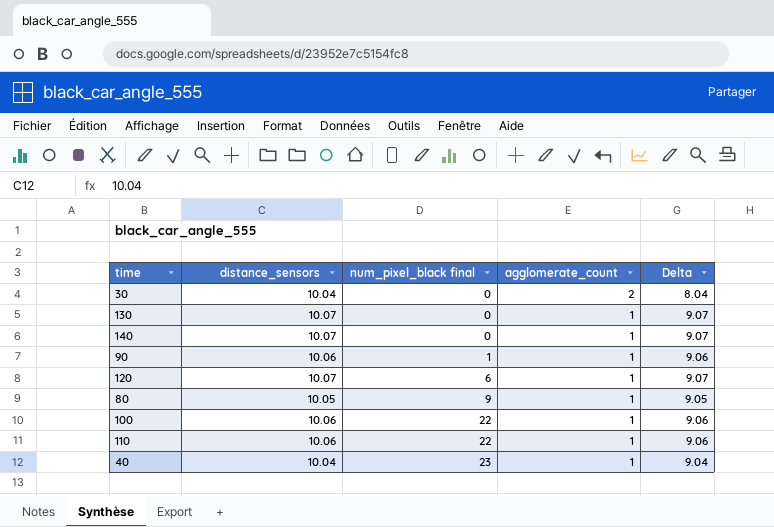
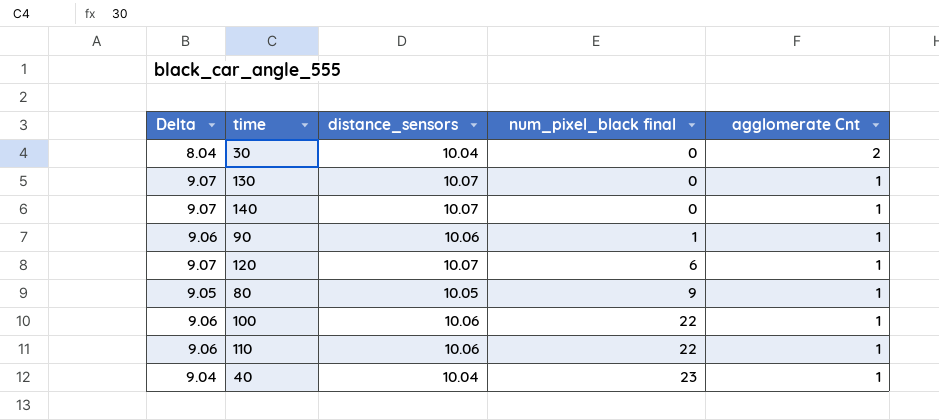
column Delta | position: 5 -> 1
column name: agglomerate_count -> agglomerate Cnt

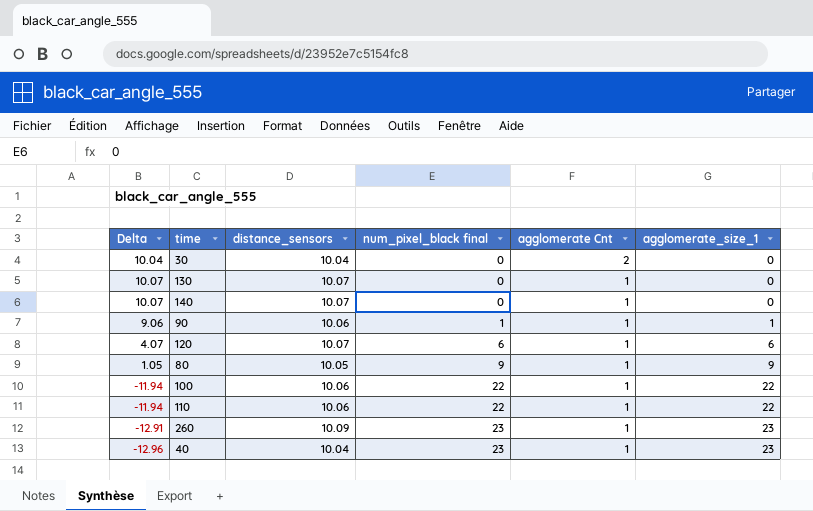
column Delta | formula: [distance_sensors] - [agglomerate Cnt] -> [distance_sensors] - [agglomerate_size_1]
column agglomerate_size_1 | position: none -> 6
row 260: none -> -12.91 | 10.09 | 23 | 1 | 23

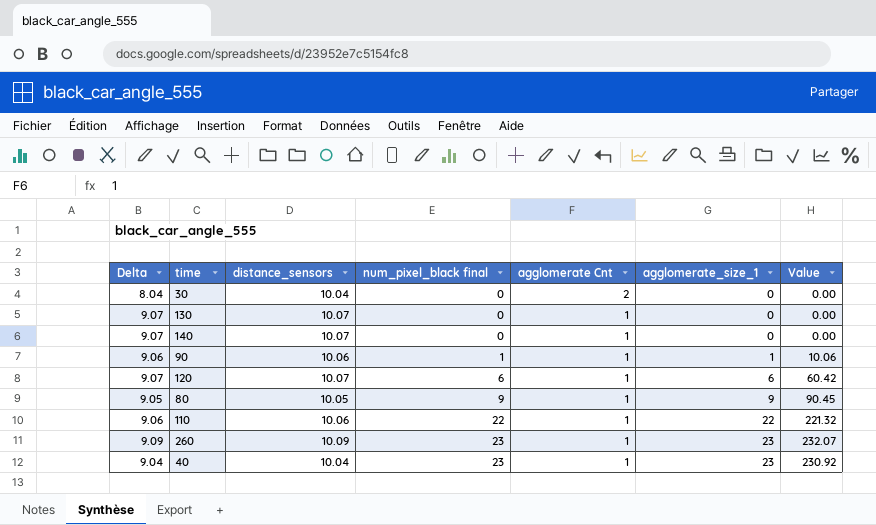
column Delta | formula: [distance_sensors] - [agglomerate_size_1] -> [distance_sensors] - [agglomerate Cnt]
column Value | formula: none -> [distance_sensors] * [agglomerate_size_1]
row 100: -11.94 | 10.06 | 22 | 1 | 22 -> none

